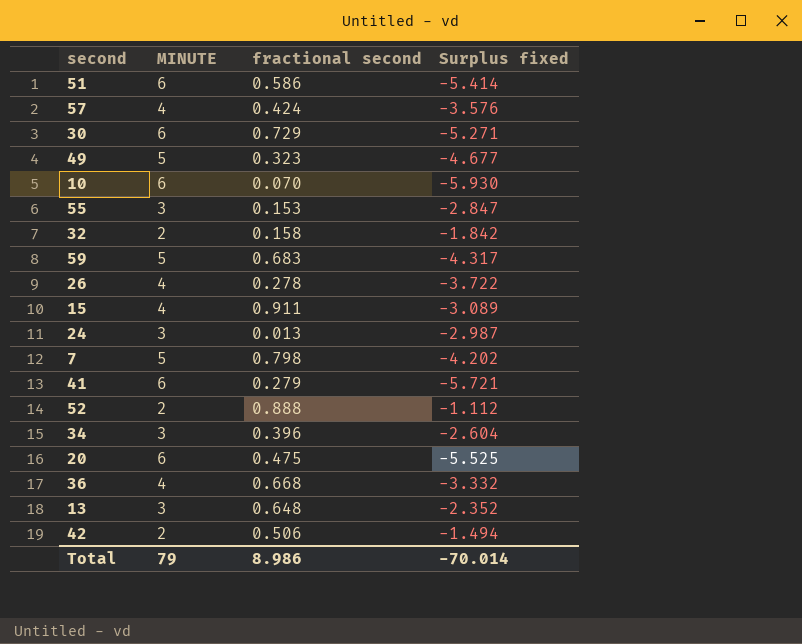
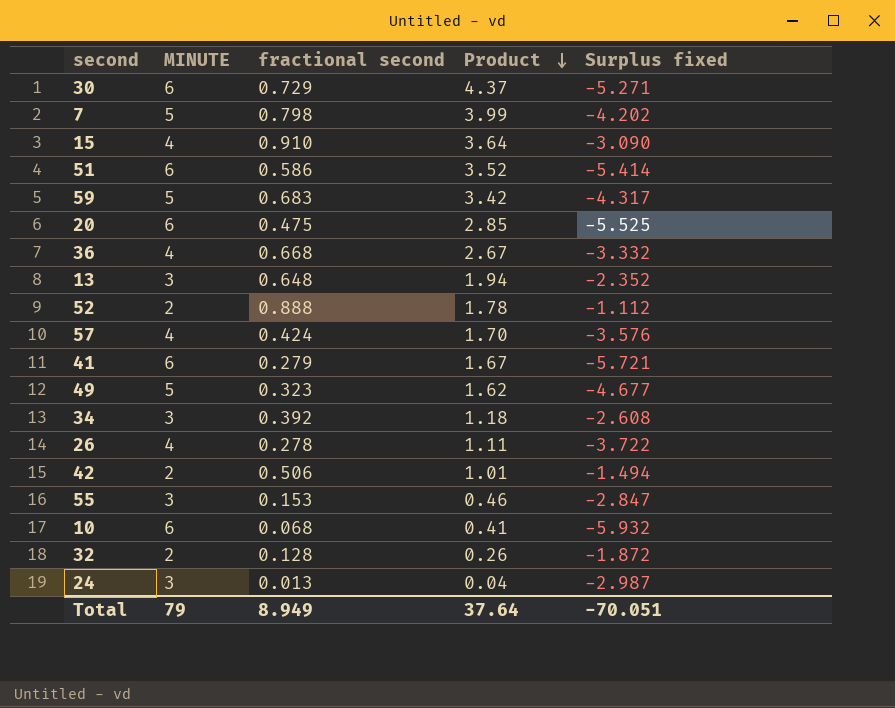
row order: none -> Product descending
column Product | formula: none -> [MINUTE] * [fractional second]
15 | fractional second: 0.911 -> 0.910
15 | Surplus fixed: -3.089 -> -3.090
34 | fractional second: 0.396 -> 0.392
34 | Surplus fixed: -2.604 -> -2.608
10 | fractional second: 0.070 -> 0.068
10 | Surplus fixed: -5.930 -> -5.932
32 | fractional second: 0.158 -> 0.128
32 | Surplus fixed: -1.842 -> -1.872
Total | fractional second: 8.986 -> 8.949
Total | Surplus fixed: -70.014 -> -70.051

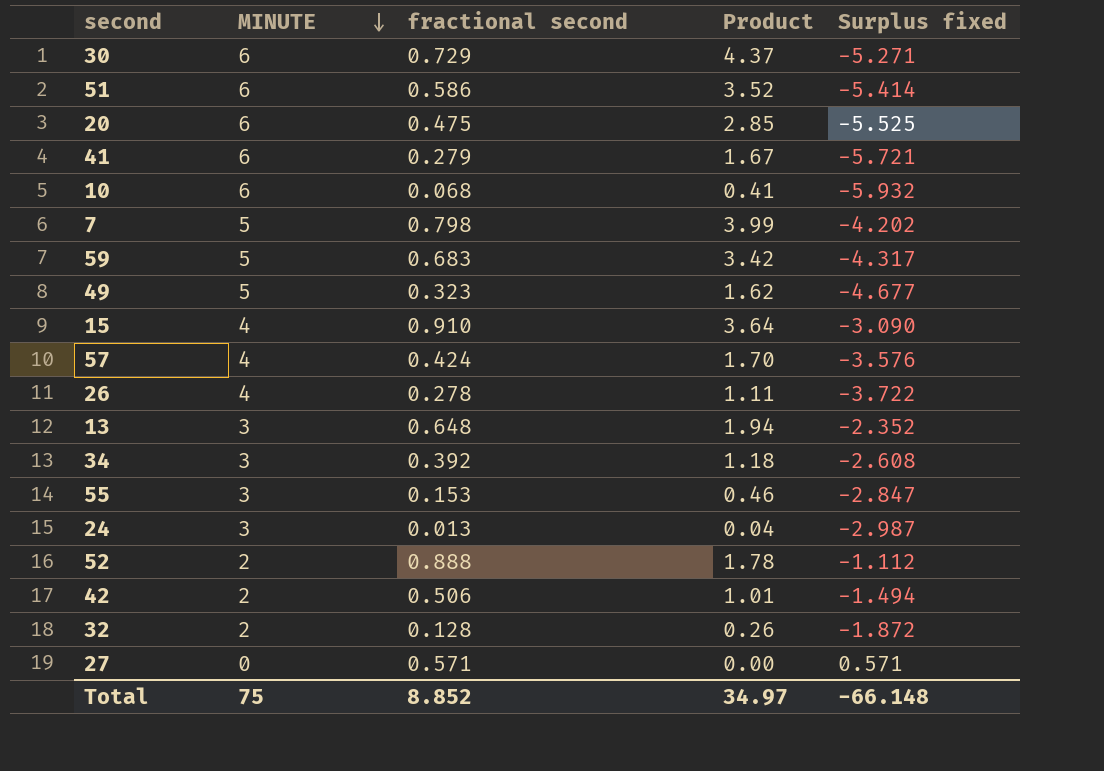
row order: Product descending -> MINUTE descending
row 36: 4 | 0.668 | 2.67 | -3.332 -> none
row 27: none -> 0 | 0.571 | 0.00 | 0.571
Total | MINUTE: 79 -> 75
Total | fractional second: 8.949 -> 8.852
Total | Product: 37.64 -> 34.97
Total | Surplus fixed: -70.051 -> -66.148

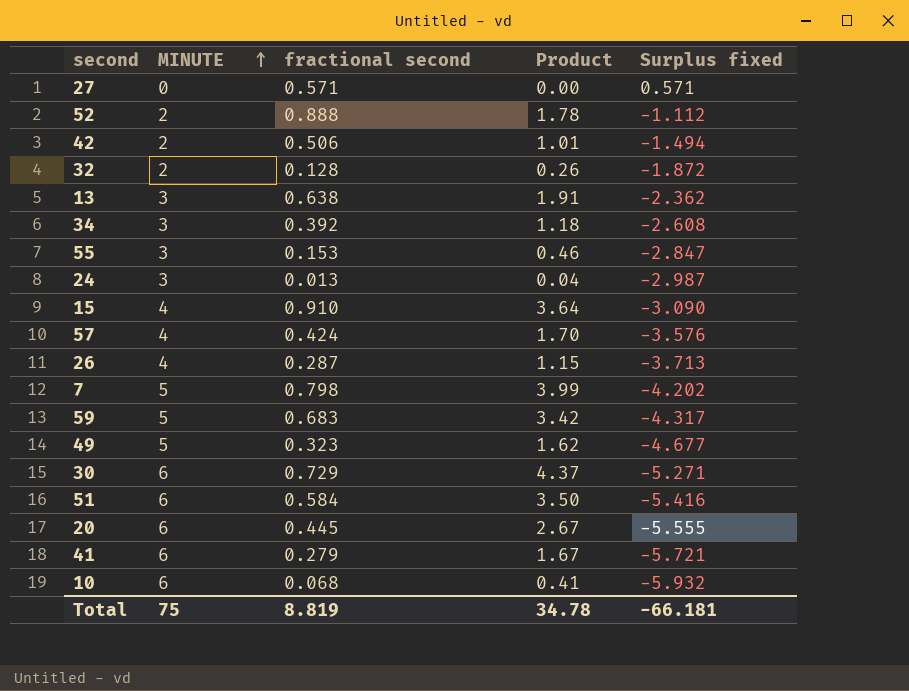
row order: MINUTE descending -> MINUTE ascending
13 | fractional second: 0.648 -> 0.638
13 | Product: 1.94 -> 1.91
13 | Surplus fixed: -2.352 -> -2.362
26 | fractional second: 0.278 -> 0.287
26 | Product: 1.11 -> 1.15
26 | Surplus fixed: -3.722 -> -3.713
51 | fractional second: 0.586 -> 0.584
51 | Product: 3.52 -> 3.50
51 | Surplus fixed: -5.414 -> -5.416
20 | fractional second: 0.475 -> 0.445
20 | Product: 2.85 -> 2.67
20 | Surplus fixed: -5.525 -> -5.555
Total | fractional second: 8.852 -> 8.819
Total | Product: 34.97 -> 34.78
Total | Surplus fixed: -66.148 -> -66.181

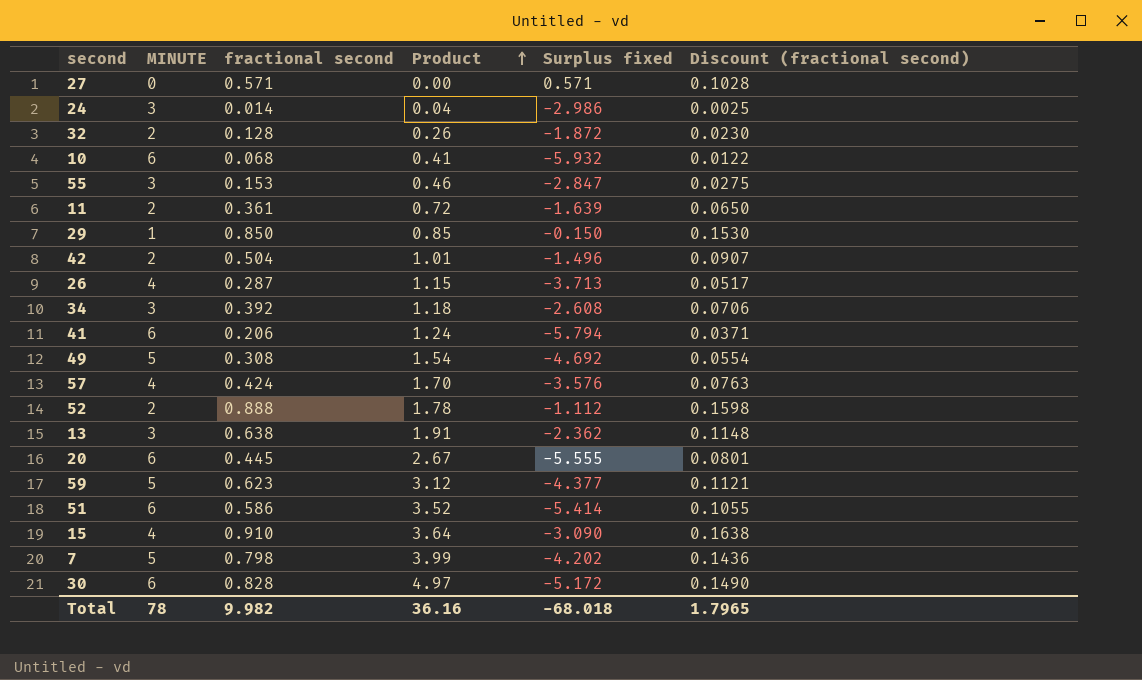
row order: MINUTE ascending -> Product ascending
column Discount (fractional second) | formula: none -> [fractional second] * 0.18
24 | fractional second: 0.013 -> 0.014
24 | Surplus fixed: -2.987 -> -2.986
row 11: none -> 2 | 0.361 | 0.72 | -1.639 | 0.0650
row 29: none -> 1 | 0.850 | 0.85 | -0.150 | 0.1530
42 | fractional second: 0.506 -> 0.504
42 | Surplus fixed: -1.494 -> -1.496
41 | fractional second: 0.279 -> 0.206
41 | Product: 1.67 -> 1.24
41 | Surplus fixed: -5.721 -> -5.794
49 | fractional second: 0.323 -> 0.308
49 | Product: 1.62 -> 1.54
49 | Surplus fixed: -4.677 -> -4.692
59 | fractional second: 0.683 -> 0.623
59 | Product: 3.42 -> 3.12
59 | Surplus fixed: -4.317 -> -4.377
51 | fractional second: 0.584 -> 0.586
51 | Product: 3.50 -> 3.52
51 | Surplus fixed: -5.416 -> -5.414
30 | fractional second: 0.729 -> 0.828
30 | Product: 4.37 -> 4.97
30 | Surplus fixed: -5.271 -> -5.172
Total | MINUTE: 75 -> 78
Total | fractional second: 8.819 -> 9.982
Total | Product: 34.78 -> 36.16
Total | Surplus fixed: -66.181 -> -68.018

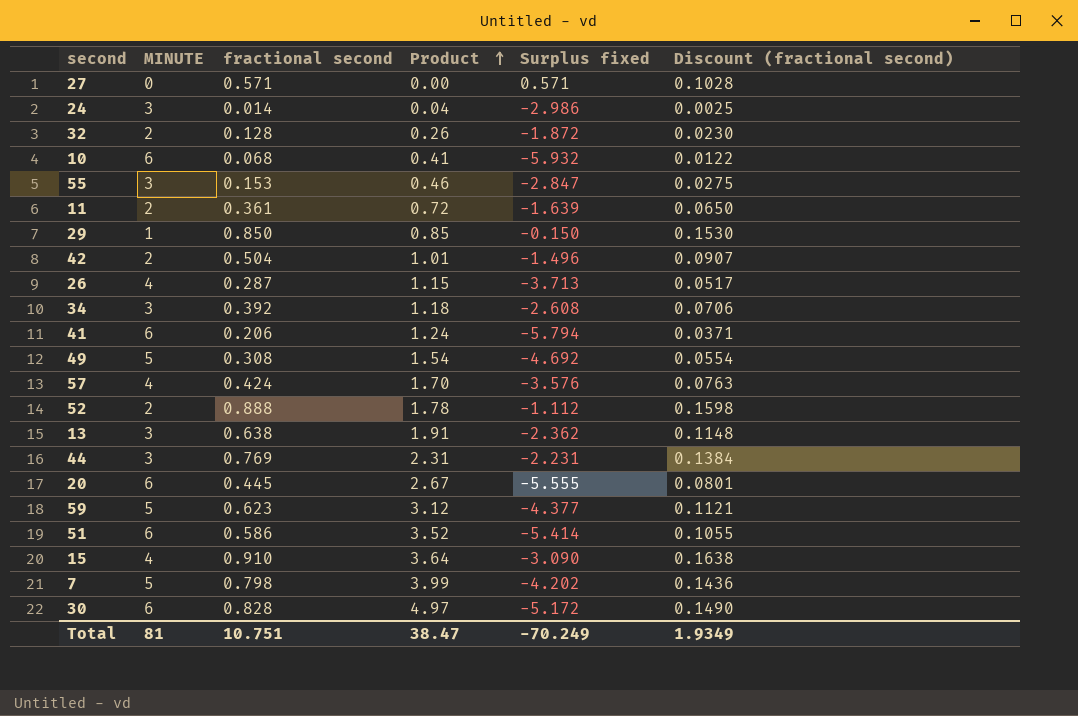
row 44: none -> 3 | 0.769 | 2.31 | -2.231 | 0.1384
Total | MINUTE: 78 -> 81
Total | fractional second: 9.982 -> 10.751
Total | Product: 36.16 -> 38.47
Total | Surplus fixed: -68.018 -> -70.249
Total | Discount (fractional second): 1.7965 -> 1.9349

